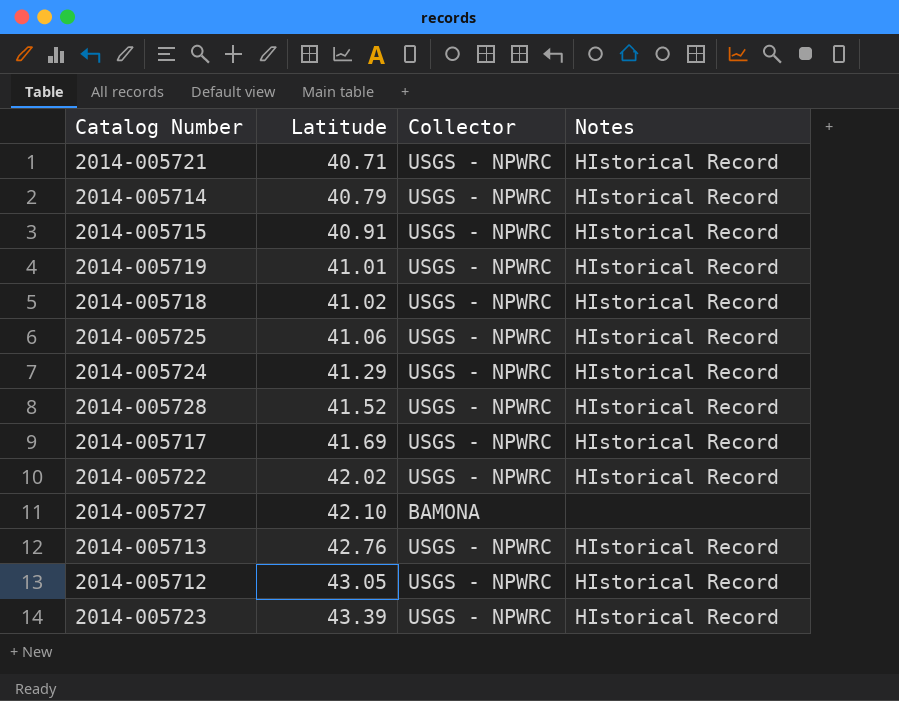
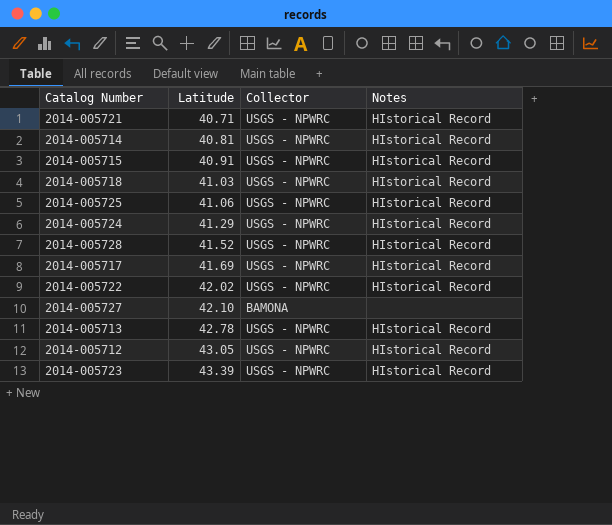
row 2014-005719: 41.01 | USGS - NPWRC | HIstorical Record -> none
2014-005714 | Latitude: 40.79 -> 40.81
2014-005718 | Latitude: 41.02 -> 41.03
2014-005713 | Latitude: 42.76 -> 42.78

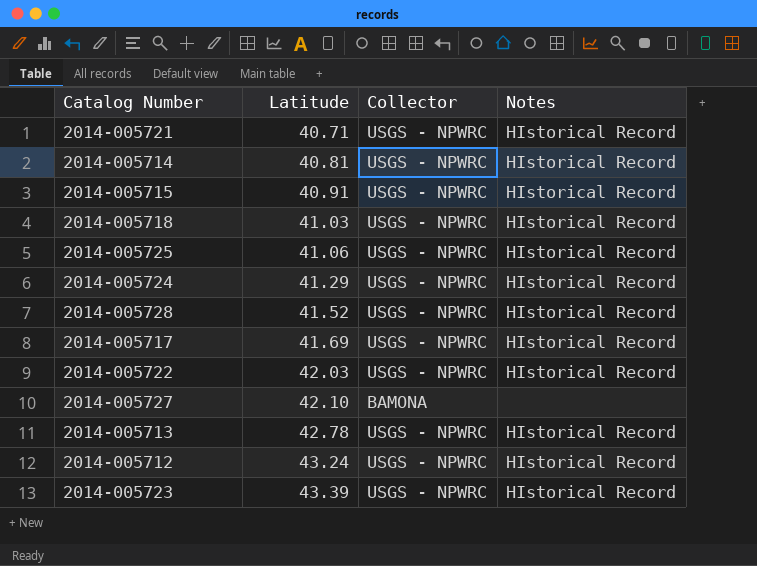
2014-005722 | Latitude: 42.02 -> 42.03
2014-005712 | Latitude: 43.05 -> 43.24

